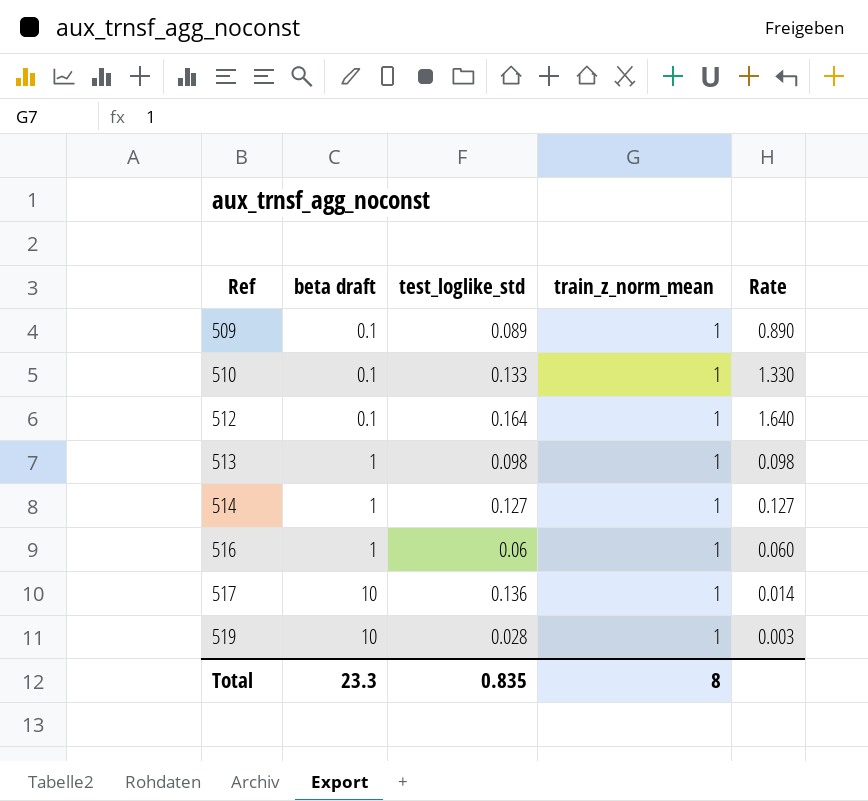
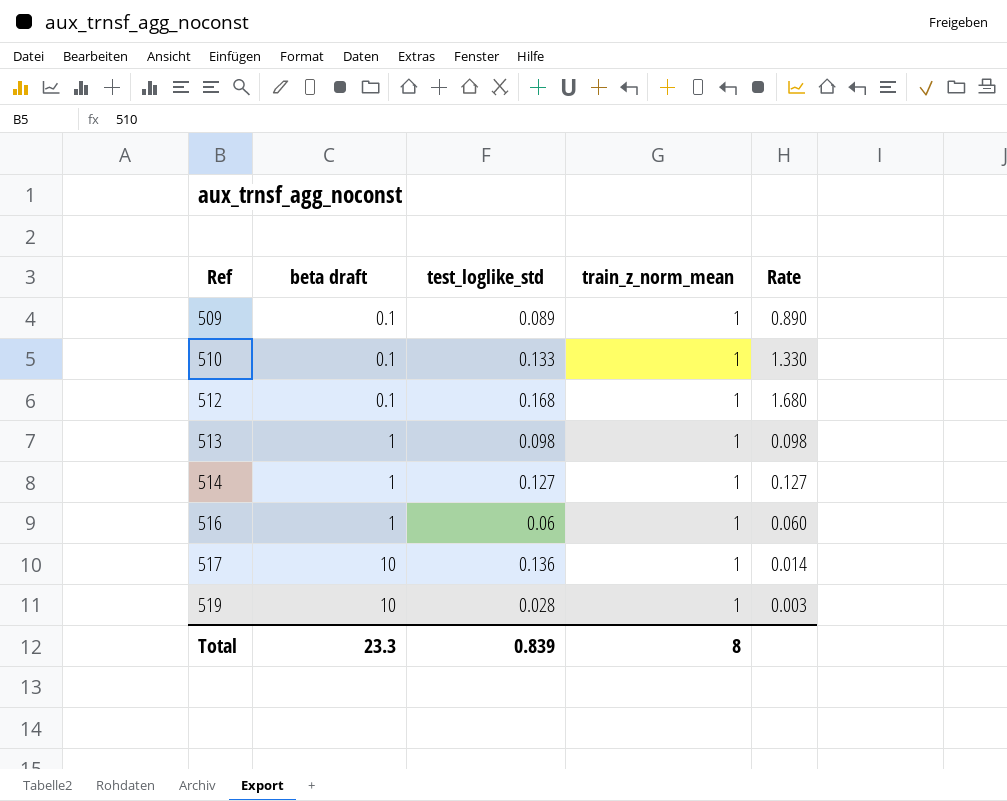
512 | test_loglike_std: 0.164 -> 0.168
512 | Rate: 1.640 -> 1.680
Total | test_loglike_std: 0.835 -> 0.839

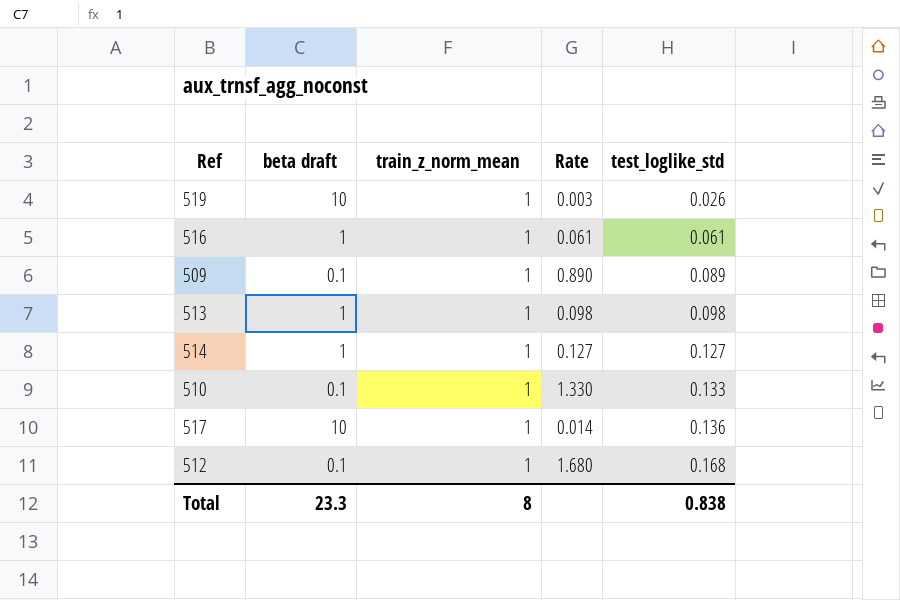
row order: Ref ascending -> test_loglike_std ascending
column test_loglike_std | position: 3 -> 5
519 | test_loglike_std: 0.028 -> 0.026
516 | Rate: 0.060 -> 0.061
516 | test_loglike_std: 0.06 -> 0.061
Total | test_loglike_std: 0.839 -> 0.838

